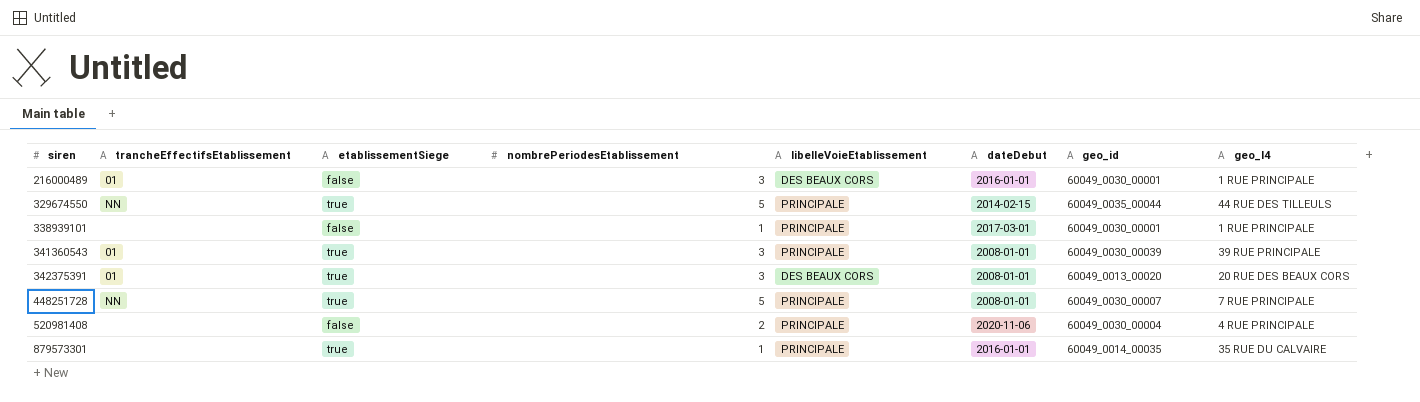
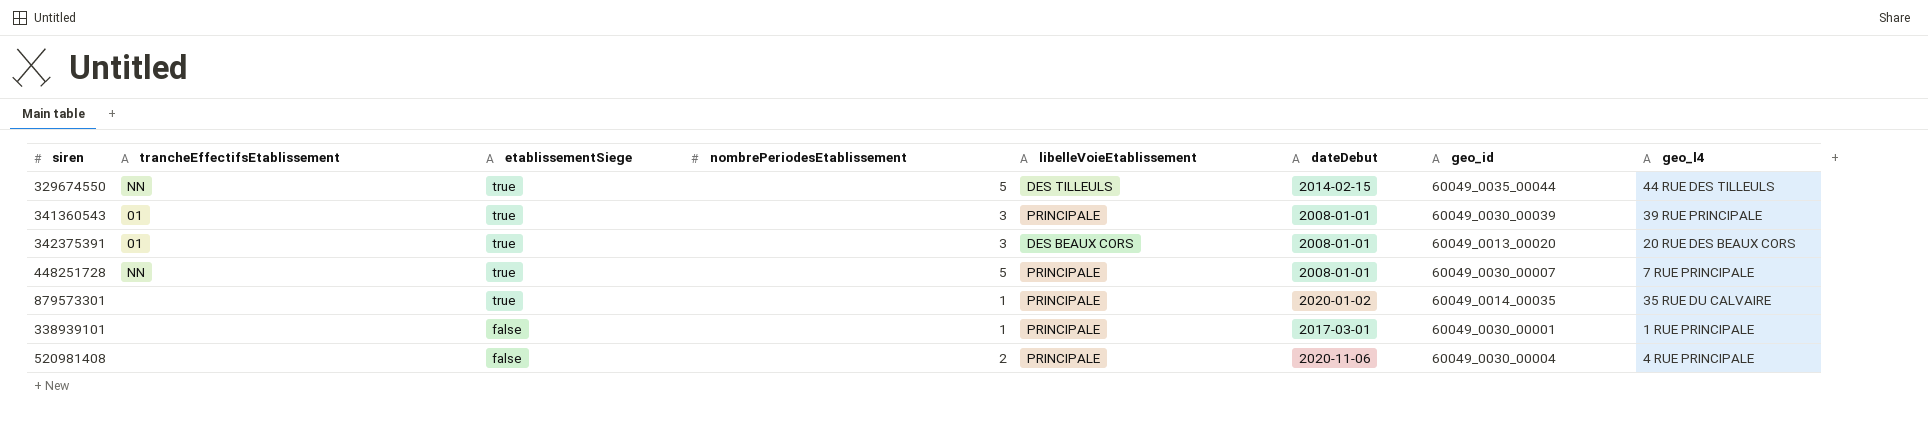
row order: siren ascending -> etablissementSiege descending
row 216000489: 01 | false | 3 | DES BEAUX CORS | 2016-01-01 | 60049_0030_00001 | 1 RUE PRINCIPALE -> none
329674550 | libelleVoieEtablissement: PRINCIPALE -> DES TILLEULS
879573301 | dateDebut: 2016-01-01 -> 2020-01-02

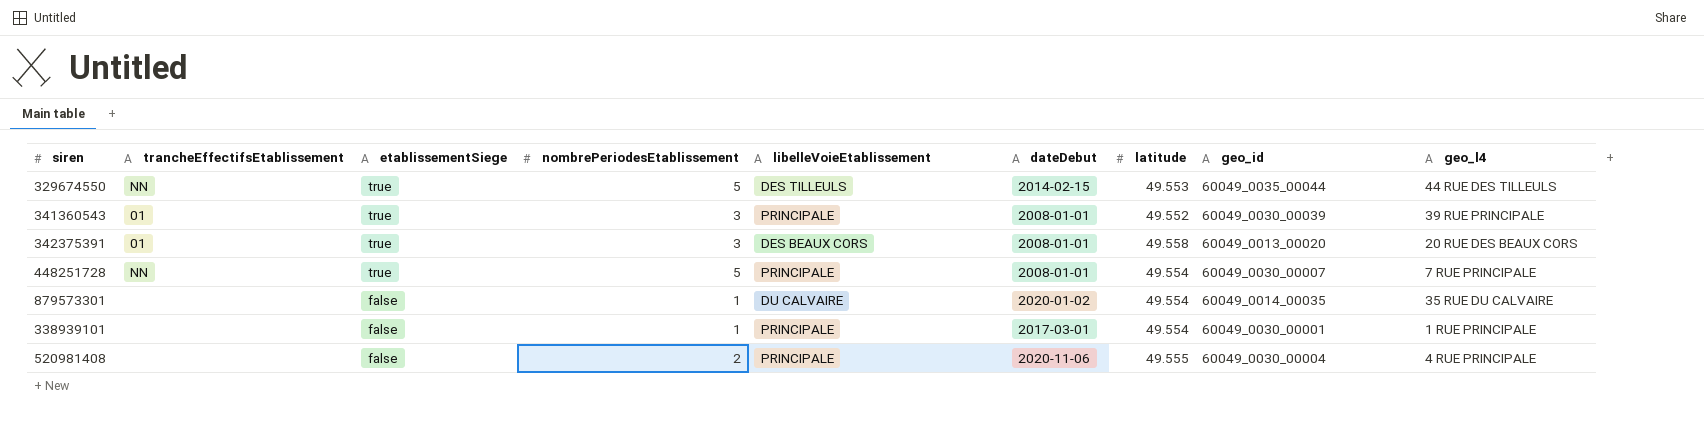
column latitude | position: none -> 7
879573301 | etablissementSiege: true -> false
879573301 | libelleVoieEtablissement: PRINCIPALE -> DU CALVAIRE

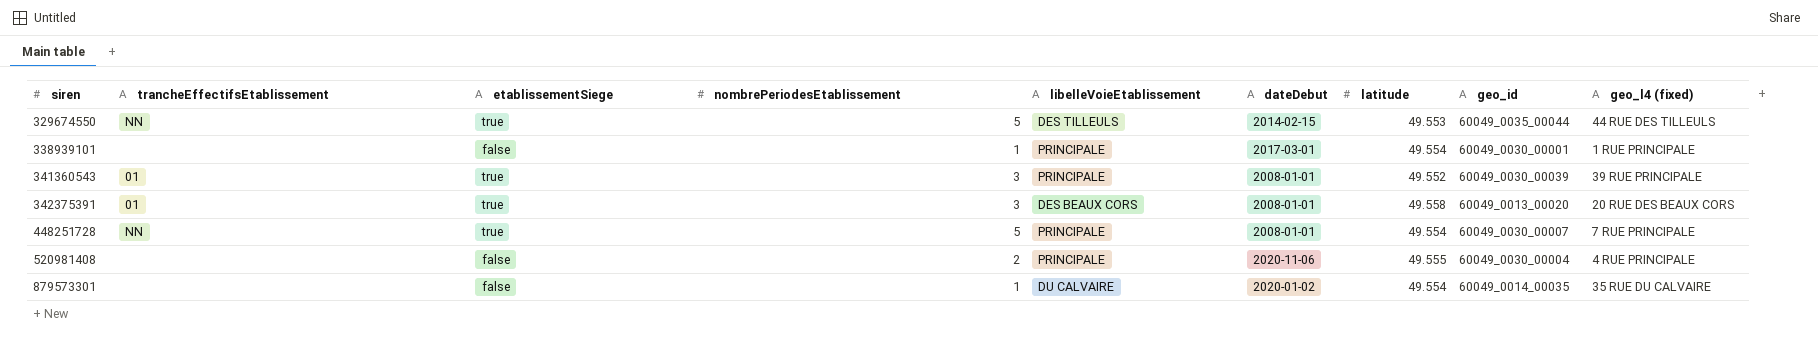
row order: etablissementSiege descending -> siren ascending
column name: geo_l4 -> geo_l4 (fixed)

